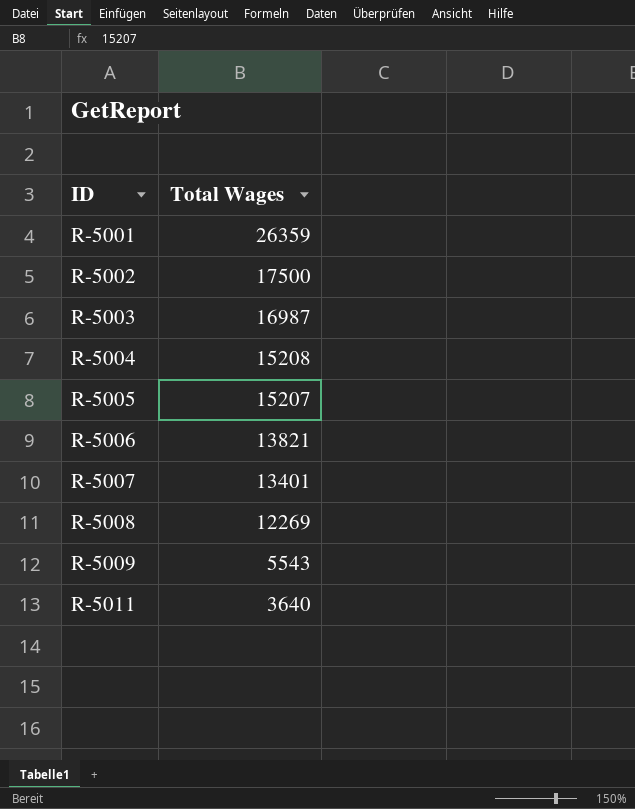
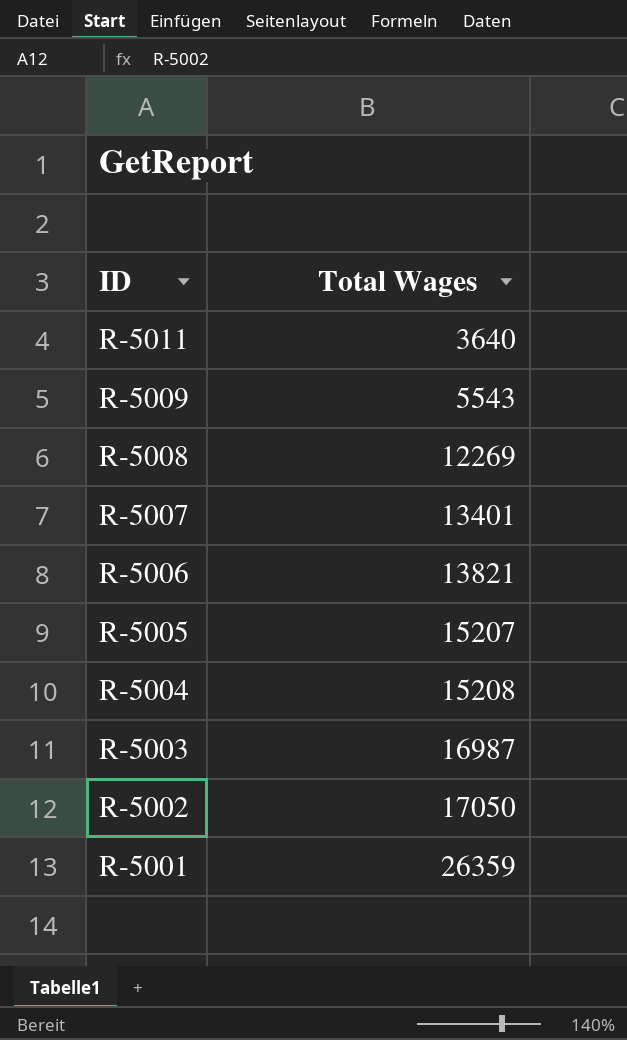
row order: ID ascending -> ID descending
R-5002 | Total Wages: 17500 -> 17050

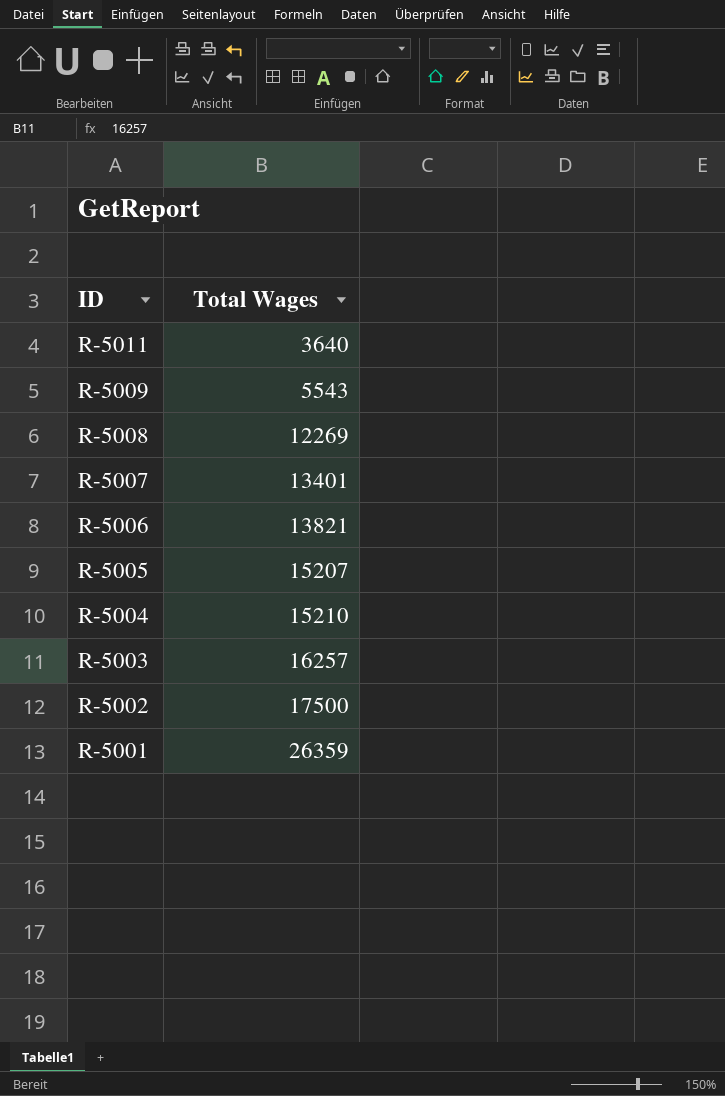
R-5004 | Total Wages: 15208 -> 15210
R-5003 | Total Wages: 16987 -> 16257
R-5002 | Total Wages: 17050 -> 17500

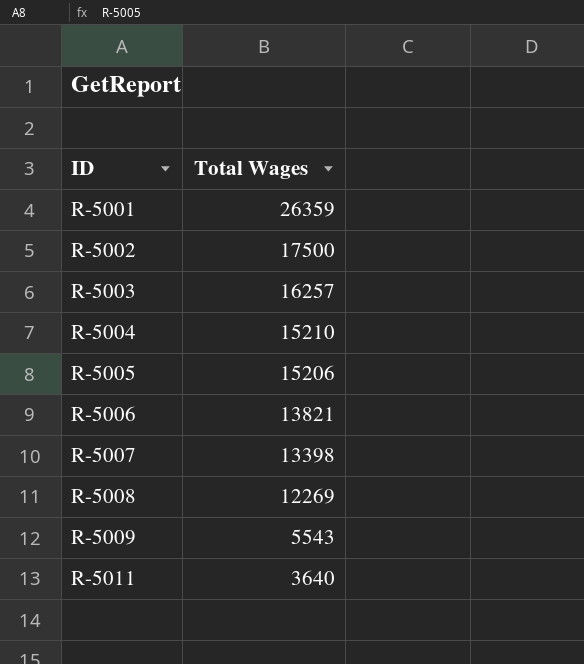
row order: ID descending -> ID ascending
R-5005 | Total Wages: 15207 -> 15206
R-5007 | Total Wages: 13401 -> 13398

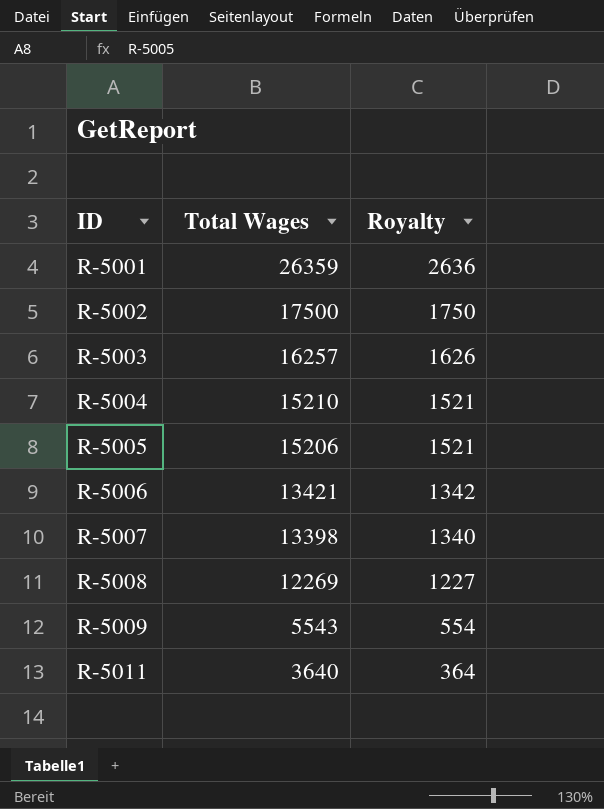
column Royalty | formula: none -> [Total Wages] * 0.1
R-5006 | Total Wages: 13821 -> 13421

